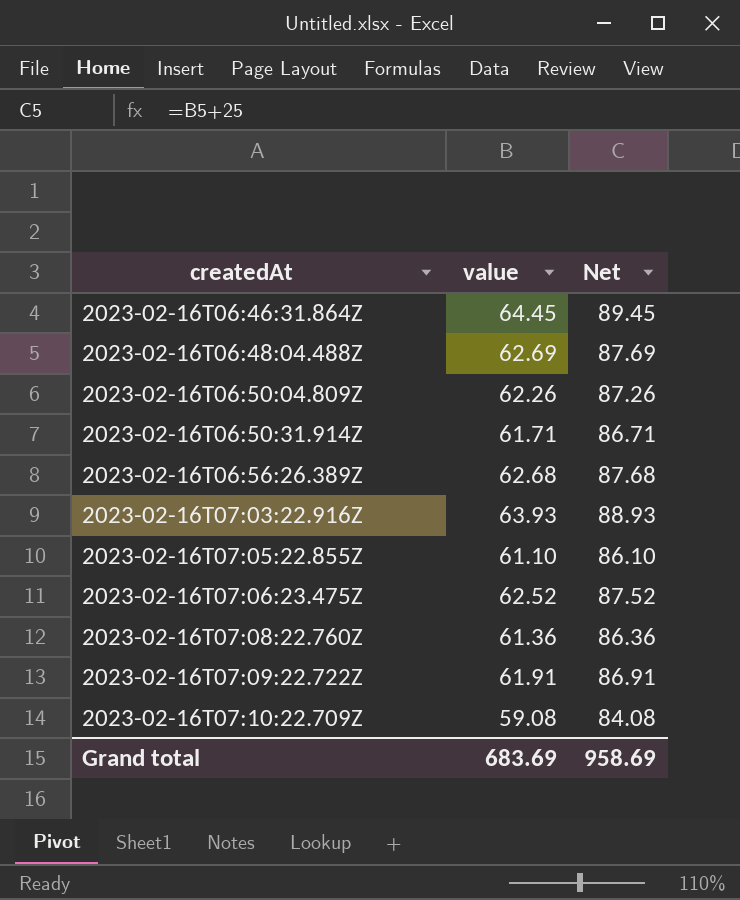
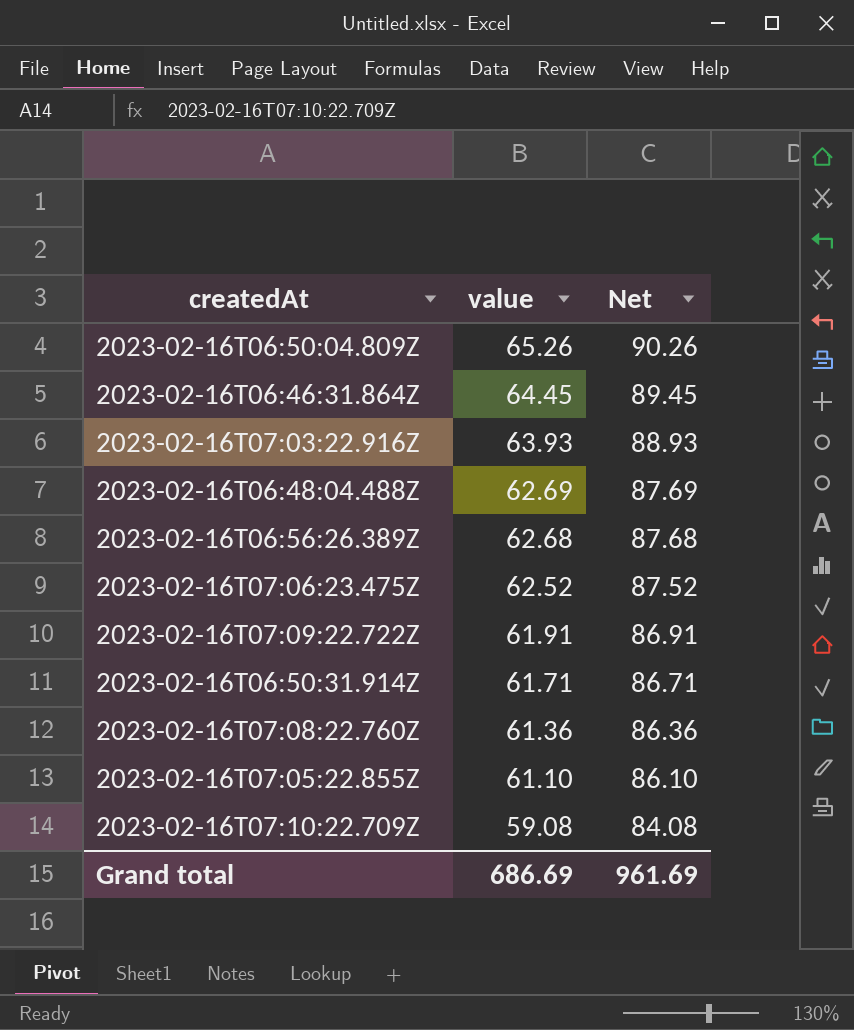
row order: createdAt ascending -> value descending
2023-02-16T06:50:04.809Z | value: 62.26 -> 65.26
2023-02-16T06:50:04.809Z | Net: 87.26 -> 90.26
Grand total | value: 683.69 -> 686.69
Grand total | Net: 958.69 -> 961.69

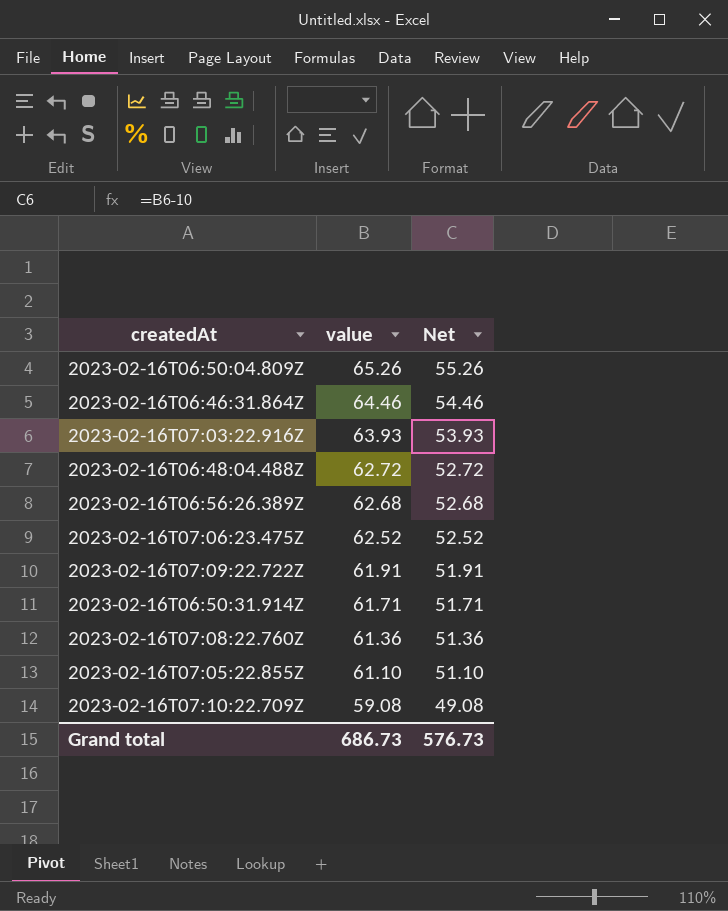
column Net | formula: [value] + 25 -> [value] - 10
2023-02-16T06:46:31.864Z | value: 64.45 -> 64.46
2023-02-16T06:48:04.488Z | value: 62.69 -> 62.72
Grand total | value: 686.69 -> 686.73
Grand total | Net: 961.69 -> 576.73

